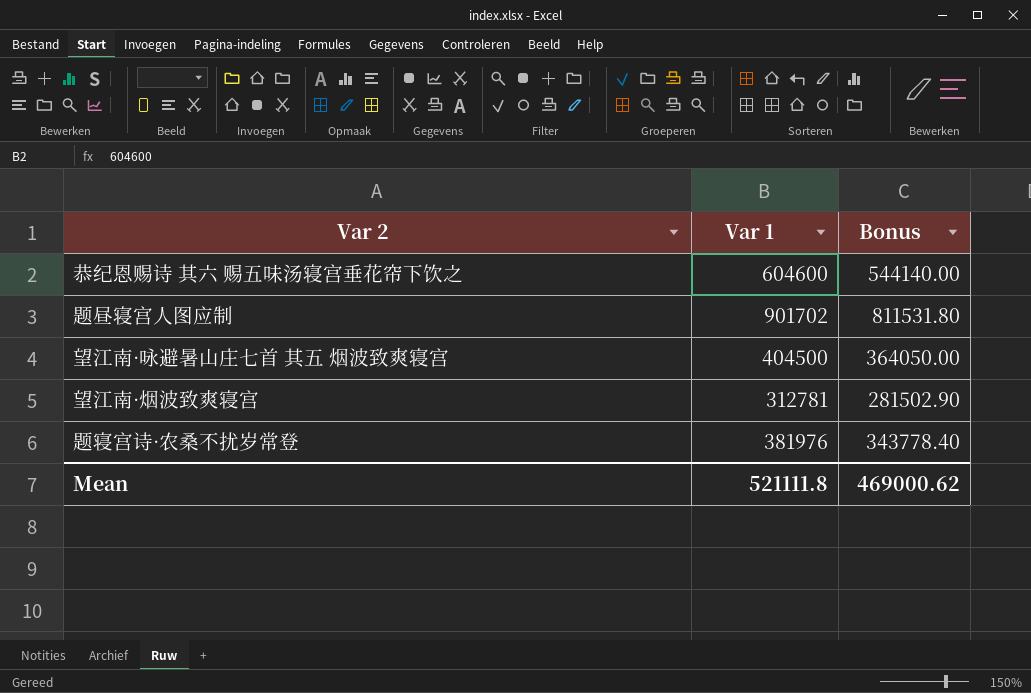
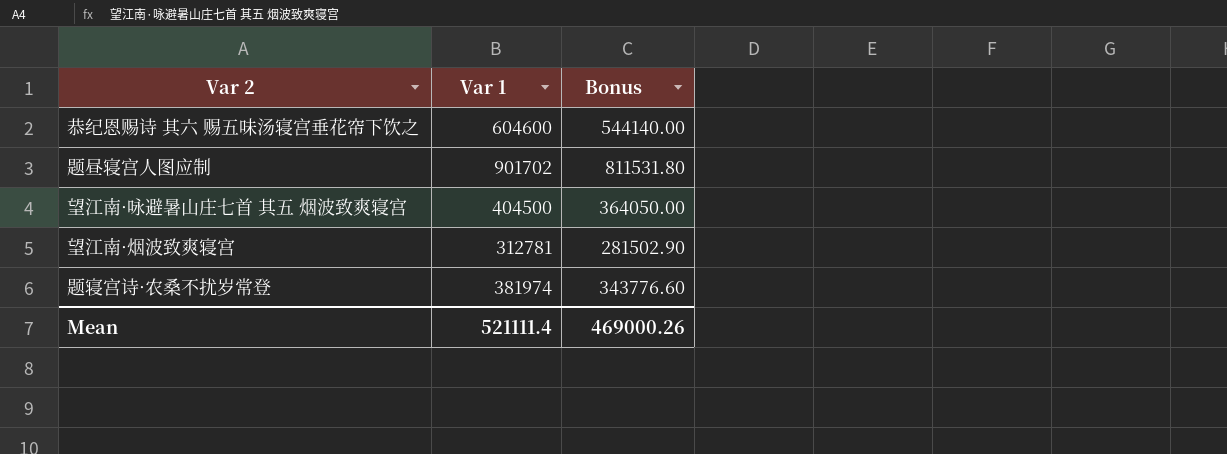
题寝宫诗·农桑不扰岁常登 | Var 1: 381976 -> 381974
题寝宫诗·农桑不扰岁常登 | Bonus: 343778.40 -> 343776.60
Mean | Var 1: 521111.8 -> 521111.4
Mean | Bonus: 469000.62 -> 469000.26

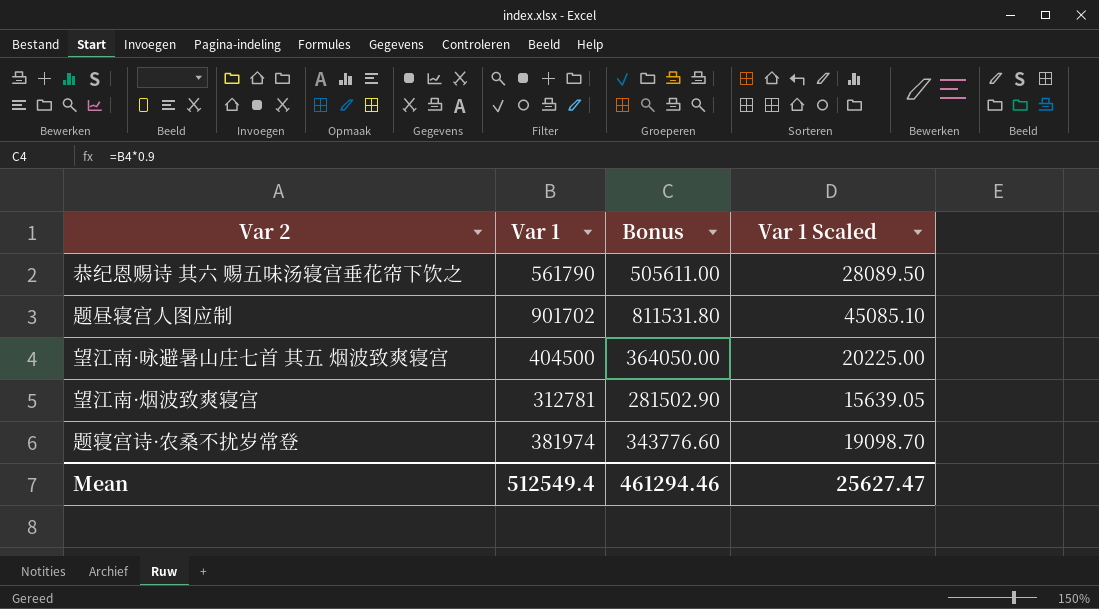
column Var 1 Scaled | formula: none -> [Var 1] * 0.05
恭纪恩赐诗 其六 赐五味汤寝宫垂花帘下饮之 | Var 1: 604600 -> 561790
恭纪恩赐诗 其六 赐五味汤寝宫垂花帘下饮之 | Bonus: 544140.00 -> 505611.00
Mean | Var 1: 521111.4 -> 512549.4
Mean | Bonus: 469000.26 -> 461294.46

